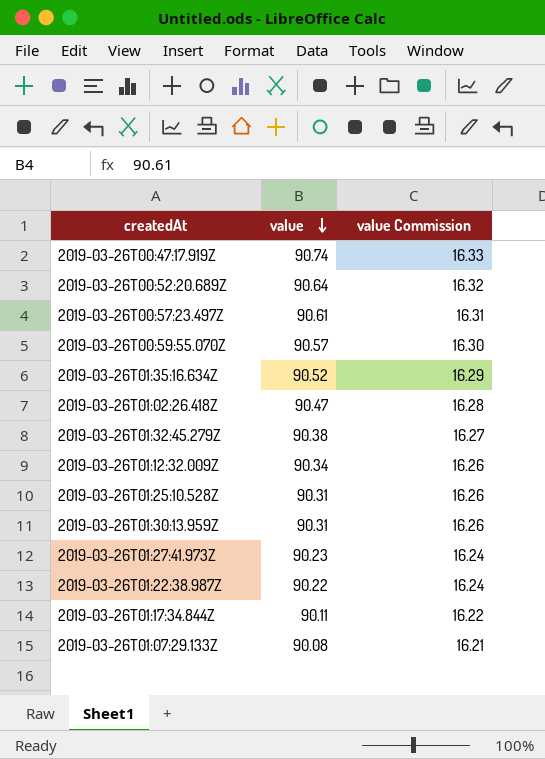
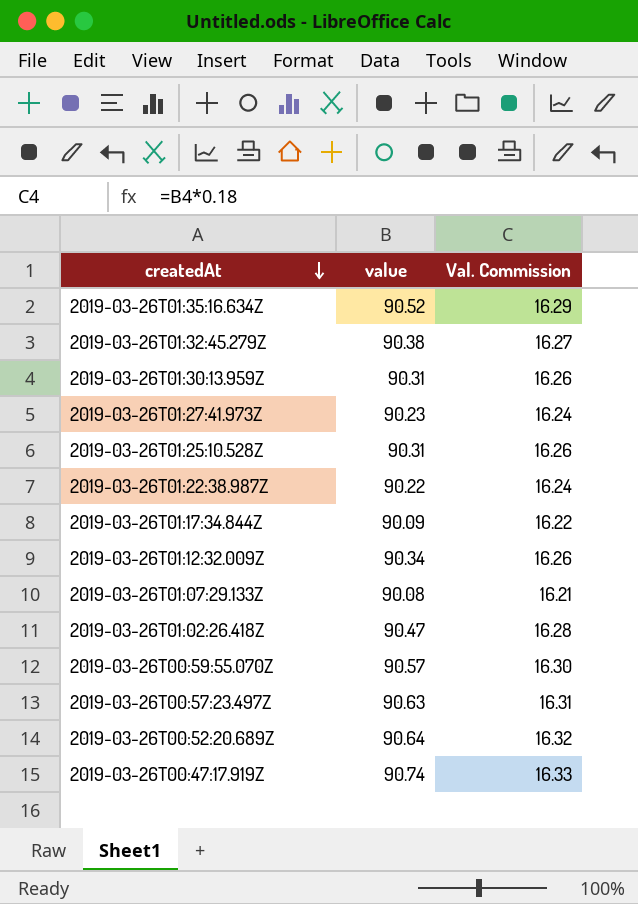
row order: value descending -> createdAt descending
column name: value Commission -> Val. Commission
2019-03-26T01:17:34.844Z | value: 90.11 -> 90.09
2019-03-26T00:57:23.497Z | value: 90.61 -> 90.63

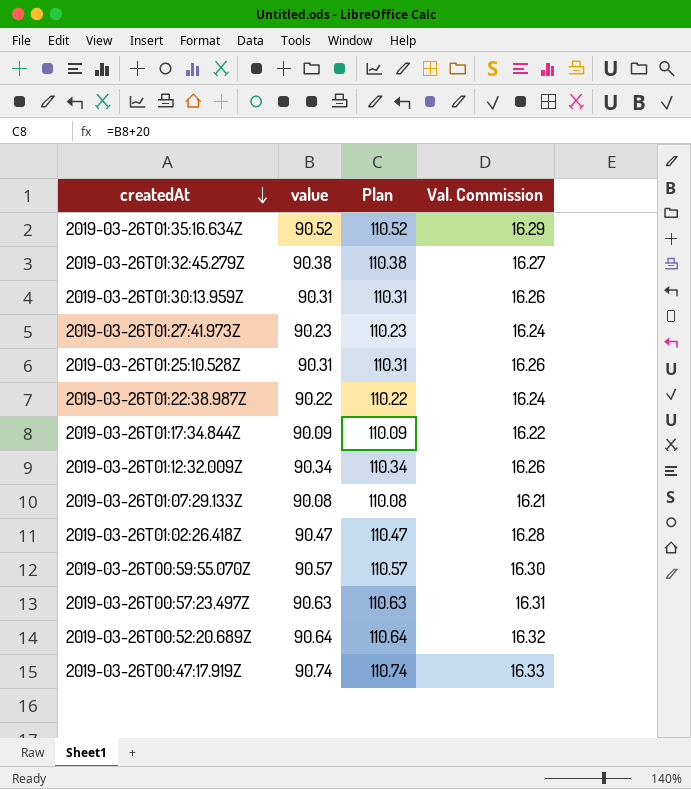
column Plan | formula: none -> [value] + 20

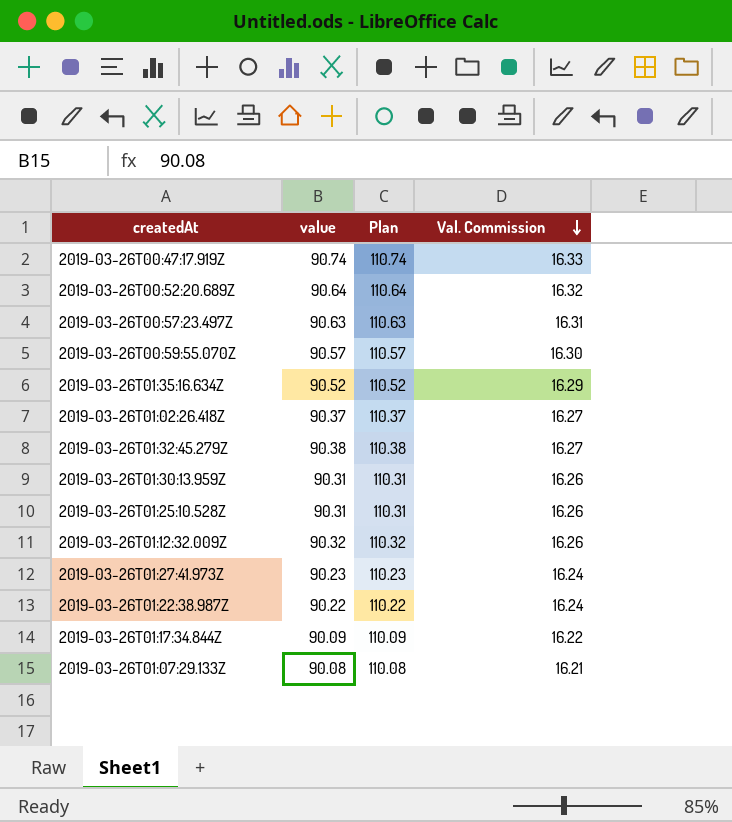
row order: createdAt descending -> Val. Commission descending
2019-03-26T01:02:26.418Z | value: 90.47 -> 90.37
2019-03-26T01:02:26.418Z | Plan: 110.47 -> 110.37
2019-03-26T01:02:26.418Z | Val. Commission: 16.28 -> 16.27
2019-03-26T01:12:32.009Z | value: 90.34 -> 90.32
2019-03-26T01:12:32.009Z | Plan: 110.34 -> 110.32

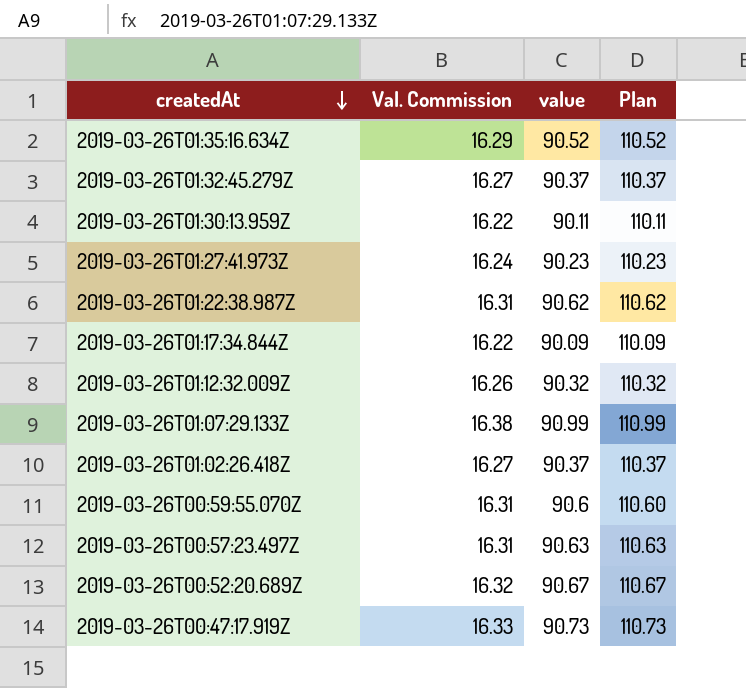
row order: Val. Commission descending -> createdAt descending
column Val. Commission | position: 4 -> 2
row 2019-03-26T01:25:10.528Z: 90.31 | 110.31 | 16.26 -> none
2019-03-26T01:32:45.279Z | value: 90.38 -> 90.37
2019-03-26T01:32:45.279Z | Plan: 110.38 -> 110.37
2019-03-26T01:30:13.959Z | Val. Commission: 16.26 -> 16.22
2019-03-26T01:30:13.959Z | value: 90.31 -> 90.11
2019-03-26T01:30:13.959Z | Plan: 110.31 -> 110.11
2019-03-26T01:22:38.987Z | Val. Commission: 16.24 -> 16.31
2019-03-26T01:22:38.987Z | value: 90.22 -> 90.62
2019-03-26T01:22:38.987Z | Plan: 110.22 -> 110.62
2019-03-26T01:07:29.133Z | Val. Commission: 16.21 -> 16.38
2019-03-26T01:07:29.133Z | value: 90.08 -> 90.99
2019-03-26T01:07:29.133Z | Plan: 110.08 -> 110.99
2019-03-26T00:59:55.070Z | Val. Commission: 16.30 -> 16.31
2019-03-26T00:59:55.070Z | value: 90.57 -> 90.6
2019-03-26T00:59:55.070Z | Plan: 110.57 -> 110.60
2019-03-26T00:52:20.689Z | value: 90.64 -> 90.67
2019-03-26T00:52:20.689Z | Plan: 110.64 -> 110.67
2019-03-26T00:47:17.919Z | value: 90.74 -> 90.73
2019-03-26T00:47:17.919Z | Plan: 110.74 -> 110.73

